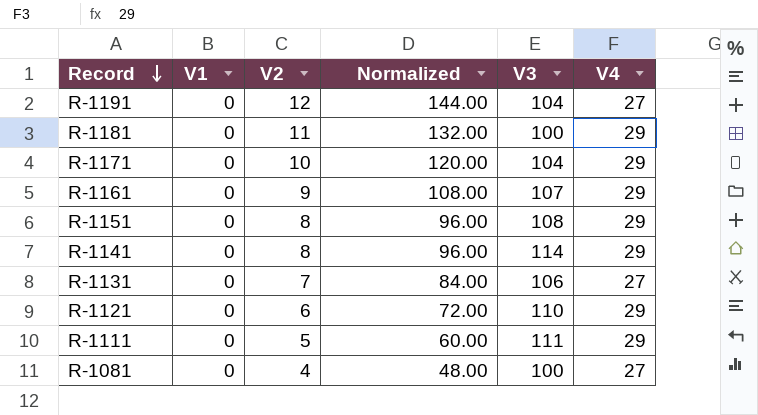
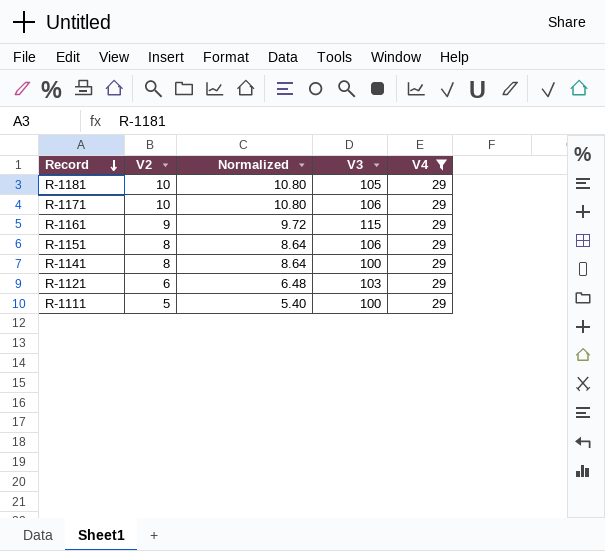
filter: none -> V4 = 29
column V1 | position: 2 -> none
column Normalized | formula: [V2] * 12 -> [V2] * 1.08
R-1181 | V2: 11 -> 10
R-1181 | V3: 100 -> 105
R-1171 | V3: 104 -> 106
R-1161 | V3: 107 -> 115
R-1151 | V3: 108 -> 106
R-1141 | V3: 114 -> 100
R-1121 | V3: 110 -> 103
R-1111 | V3: 111 -> 100

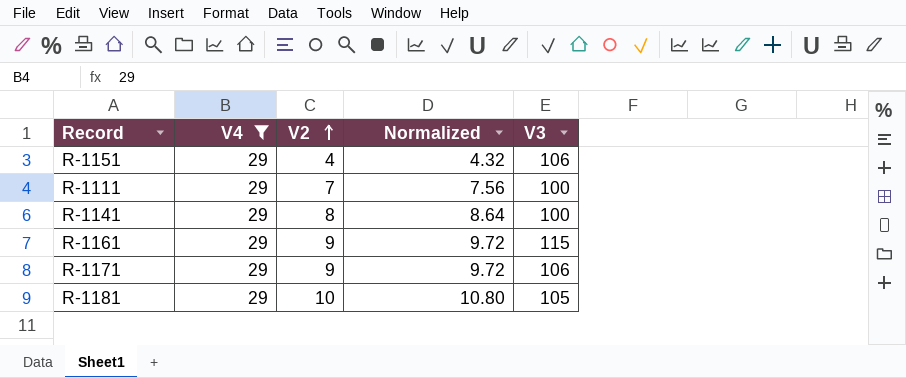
row order: Record descending -> V2 ascending
column V4 | position: 5 -> 2
row R-1121: 6 | 6.48 | 103 | 29 -> none
R-1151 | V2: 8 -> 4
R-1151 | Normalized: 8.64 -> 4.32
R-1111 | V2: 5 -> 7
R-1111 | Normalized: 5.40 -> 7.56
R-1171 | V2: 10 -> 9
R-1171 | Normalized: 10.80 -> 9.72

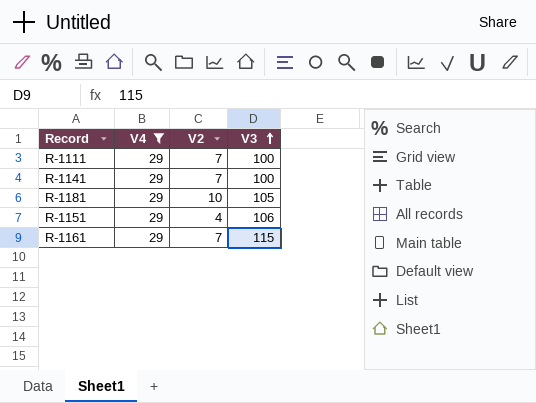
row order: V2 ascending -> V3 ascending
column Normalized | formula: [V2] * 1.08 -> none
row R-1171: 29 | 9 | 9.72 | 106 -> none
R-1141 | V2: 8 -> 7
R-1161 | V2: 9 -> 7

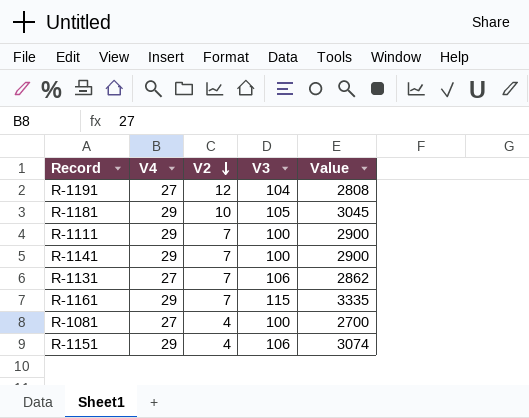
filter: V4 = 29 -> none
row order: V3 ascending -> V2 descending
column Value | formula: none -> [V4] * [V3]

